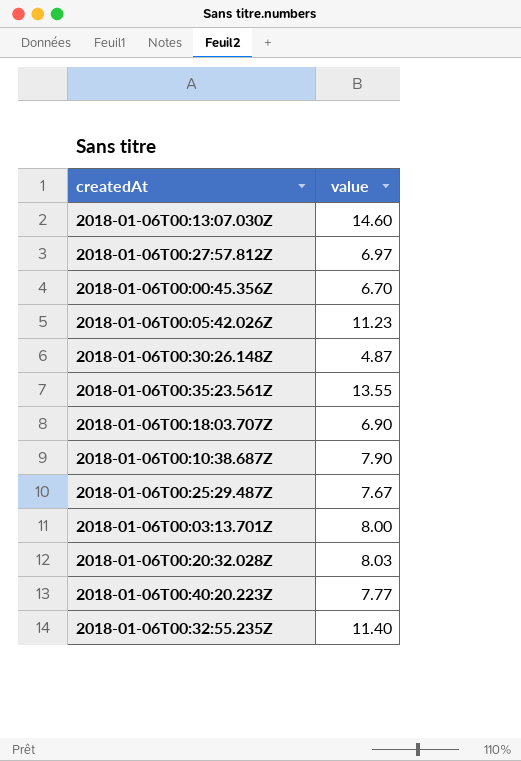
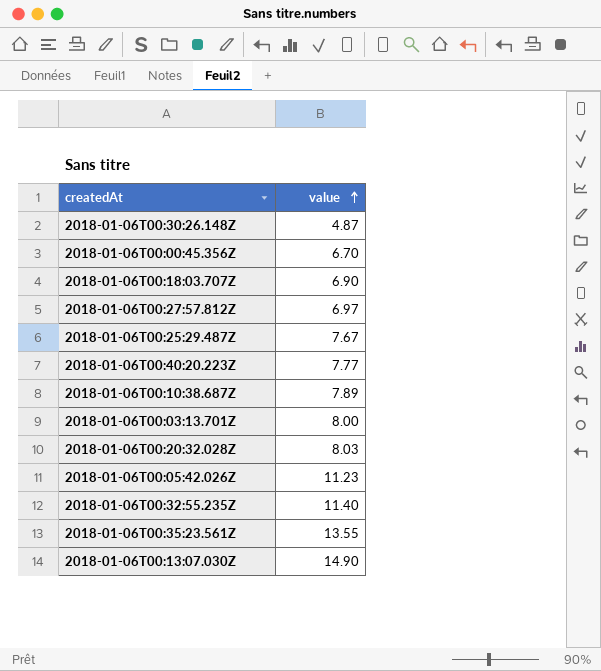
row order: none -> value ascending
2018-01-06T00:10:38.687Z | value: 7.90 -> 7.89
2018-01-06T00:13:07.030Z | value: 14.60 -> 14.90

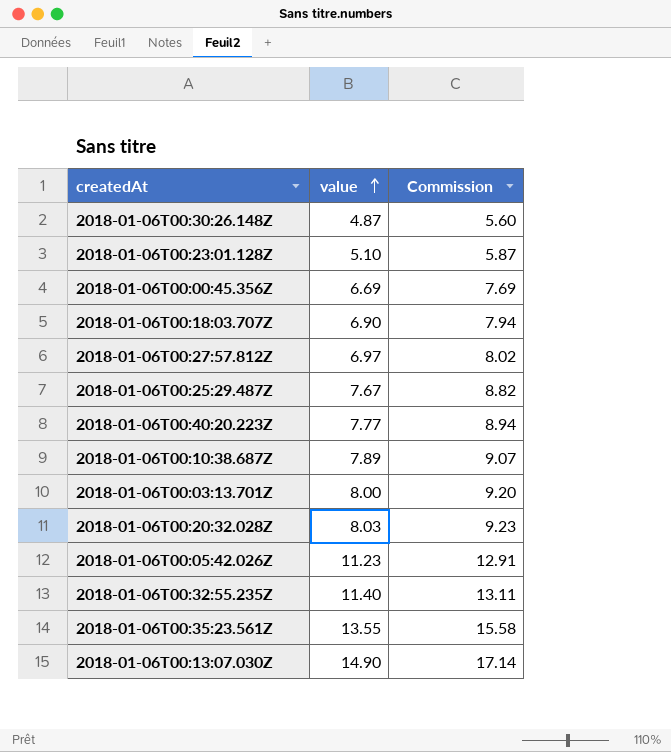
column Commission | formula: none -> [value] * 1.15
row 2018-01-06T00:23:01.128Z: none -> 5.10 | 5.87
2018-01-06T00:00:45.356Z | value: 6.70 -> 6.69

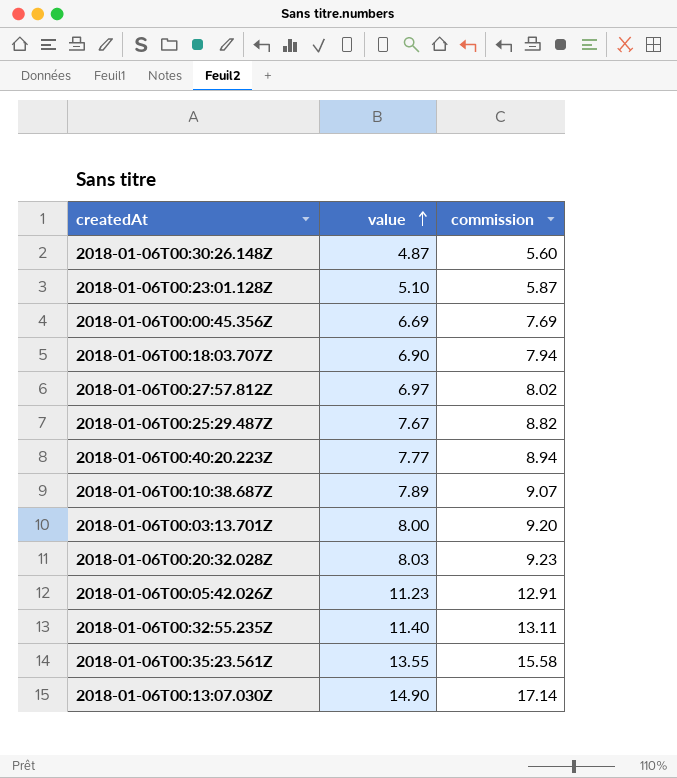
column name: Commission -> commission

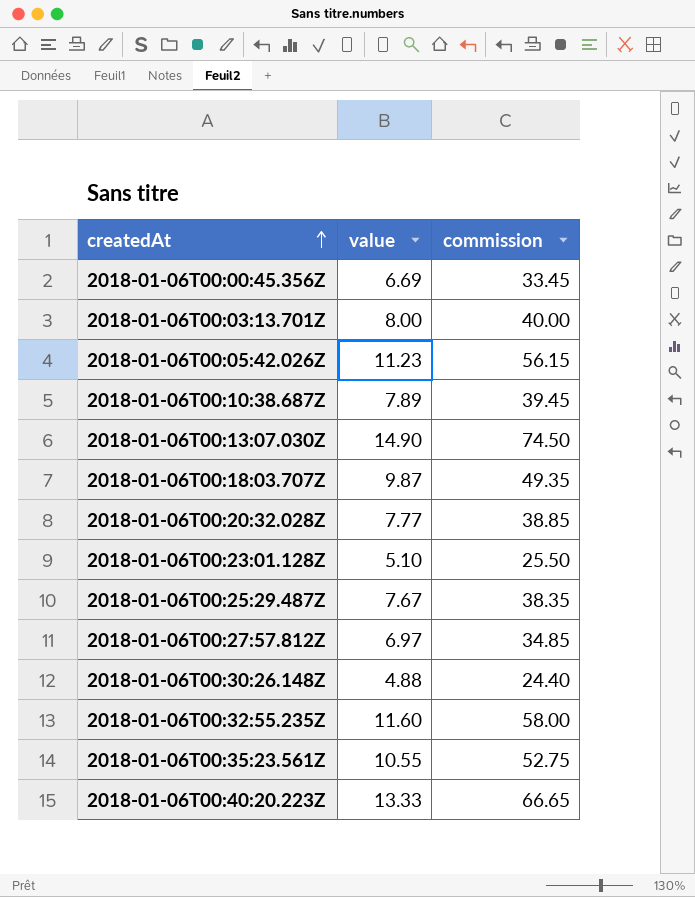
row order: value ascending -> createdAt ascending
column commission | formula: [value] * 1.15 -> [value] * 5
2018-01-06T00:18:03.707Z | value: 6.90 -> 9.87
2018-01-06T00:20:32.028Z | value: 8.03 -> 7.77
2018-01-06T00:30:26.148Z | value: 4.87 -> 4.88
2018-01-06T00:32:55.235Z | value: 11.40 -> 11.60
2018-01-06T00:35:23.561Z | value: 13.55 -> 10.55
2018-01-06T00:40:20.223Z | value: 7.77 -> 13.33

